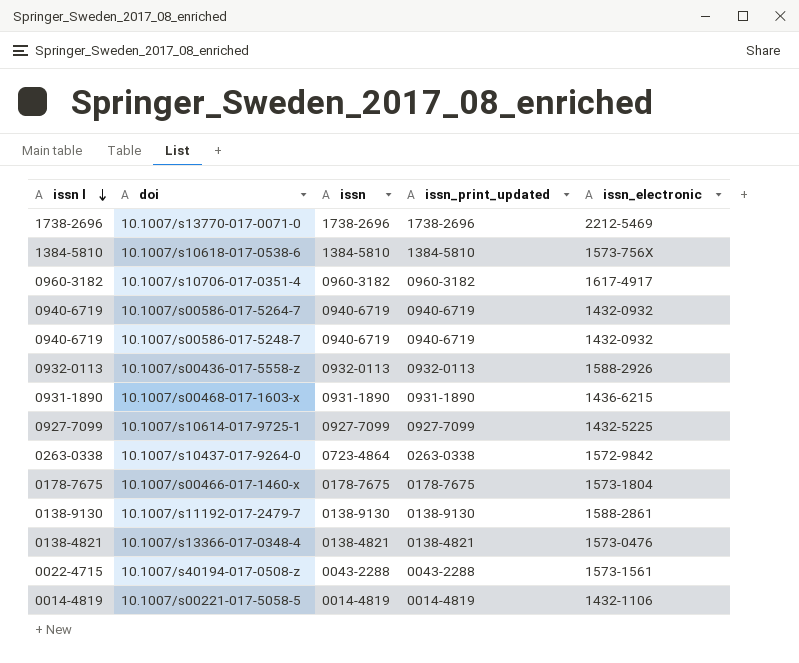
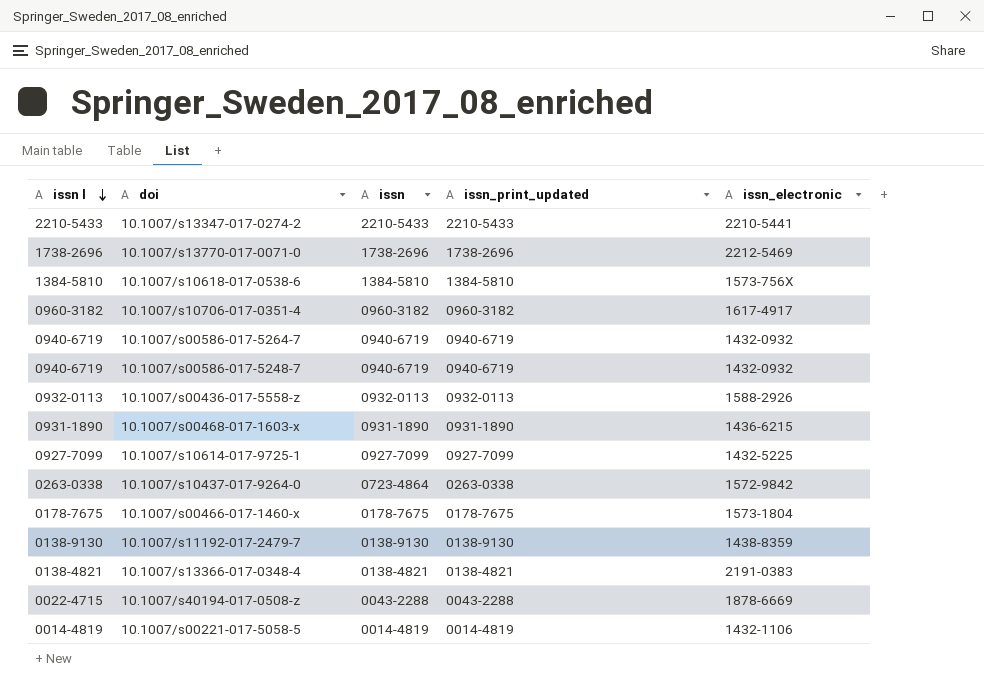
row 10.1007/s13347-017-0274-2: none -> 2210-5433 | 2210-5433 | 2210-5433 | 2210-5441
10.1007/s11192-017-2479-7 | issn_electronic: 1588-2861 -> 1438-8359
10.1007/s13366-017-0348-4 | issn_electronic: 1573-0476 -> 2191-0383
10.1007/s40194-017-0508-z | issn_electronic: 1573-1561 -> 1878-6669

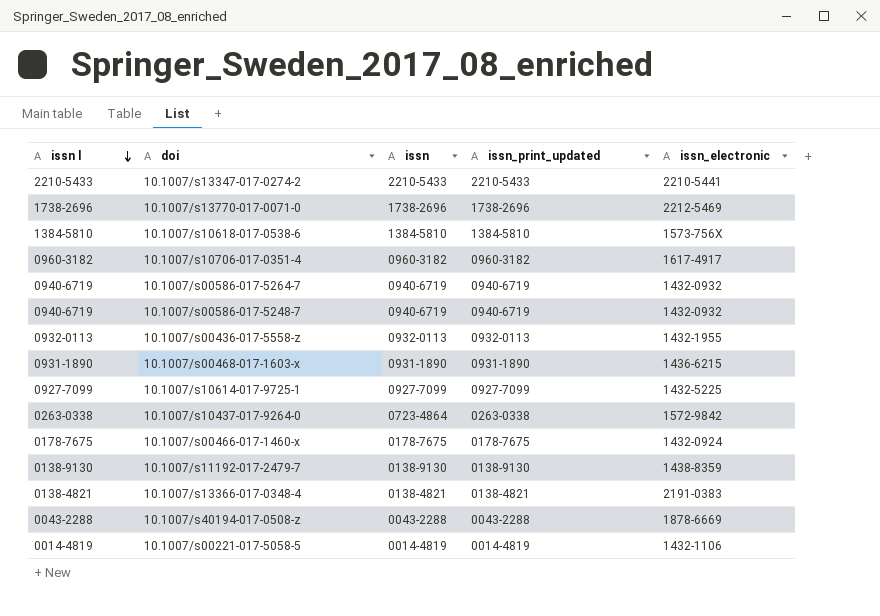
10.1007/s00436-017-5558-z | issn_electronic: 1588-2926 -> 1432-1955
10.1007/s00466-017-1460-x | issn_electronic: 1573-1804 -> 1432-0924
10.1007/s40194-017-0508-z | issn l: 0022-4715 -> 0043-2288

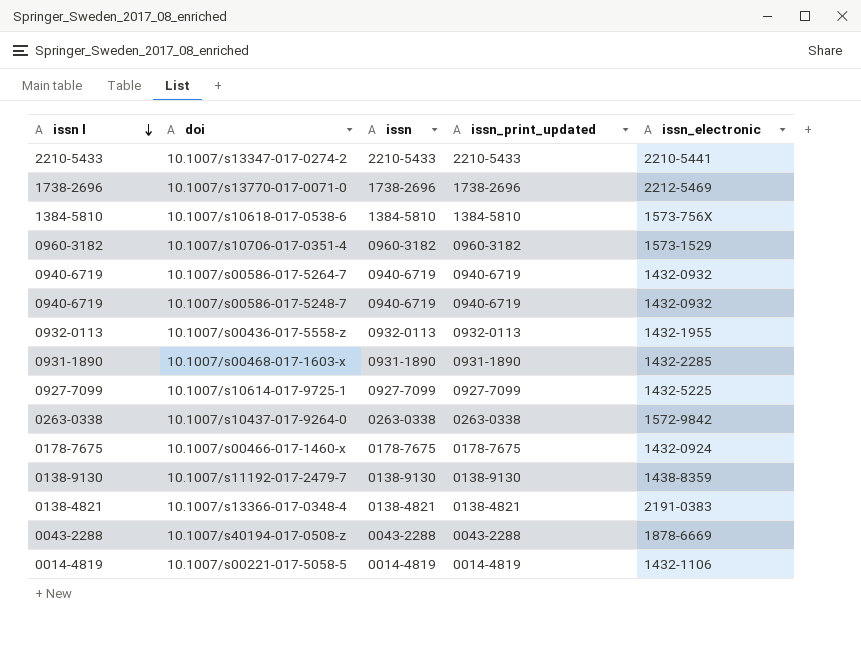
10.1007/s10706-017-0351-4 | issn_electronic: 1617-4917 -> 1573-1529
10.1007/s00468-017-1603-x | issn_electronic: 1436-6215 -> 1432-2285
10.1007/s10437-017-9264-0 | issn: 0723-4864 -> 0263-0338

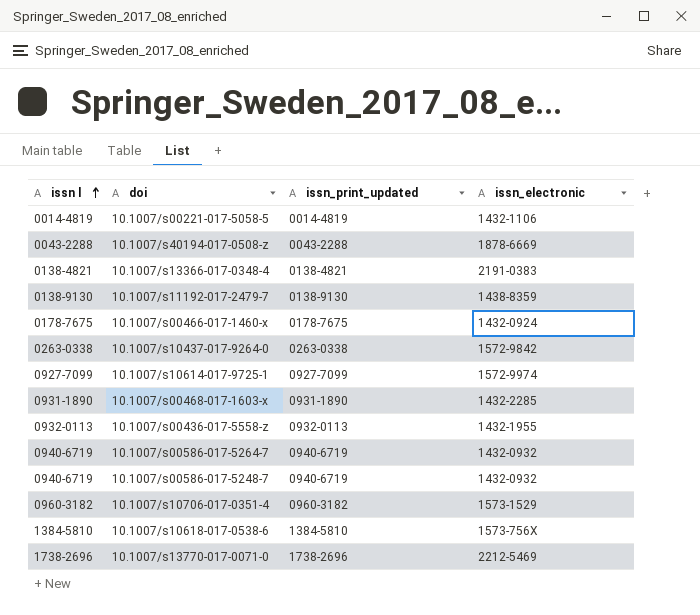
row order: issn l descending -> issn l ascending
column issn | position: 3 -> none
row 10.1007/s13347-017-0274-2: 2210-5433 | 2210-5433 | 2210-5433 | 2210-5441 -> none
10.1007/s10614-017-9725-1 | issn_electronic: 1432-5225 -> 1572-9974

